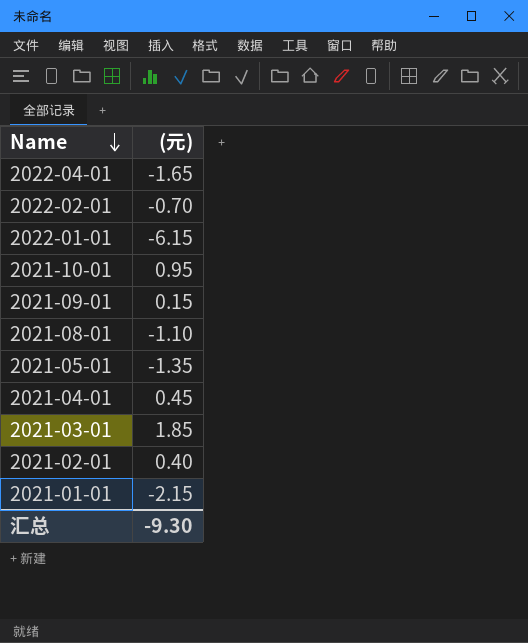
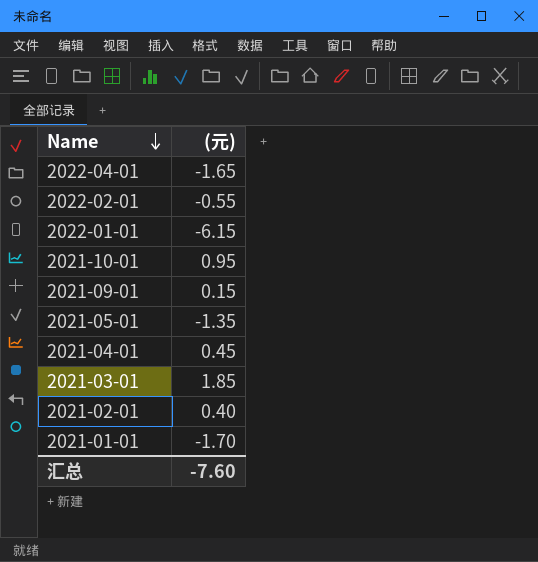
row 2021-08-01: -1.10 -> none
2022-02-01 | (元): -0.70 -> -0.55
2021-01-01 | (元): -2.15 -> -1.70
汇总 | (元): -9.30 -> -7.60

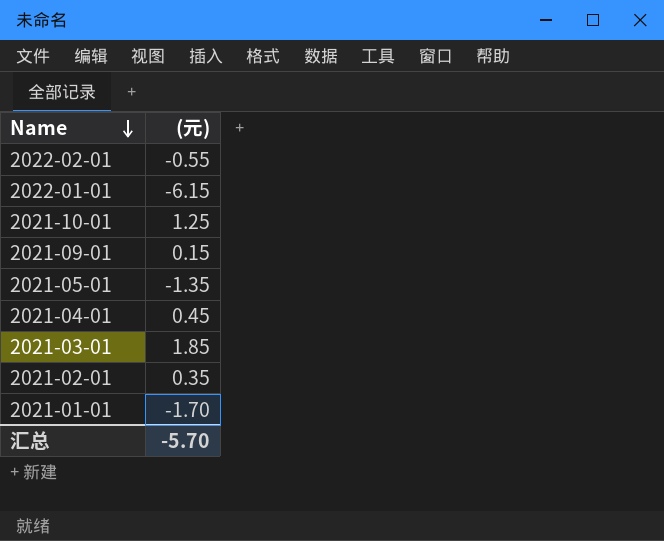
row 2022-04-01: -1.65 -> none
2021-10-01 | (元): 0.95 -> 1.25
2021-02-01 | (元): 0.40 -> 0.35
汇总 | (元): -7.60 -> -5.70

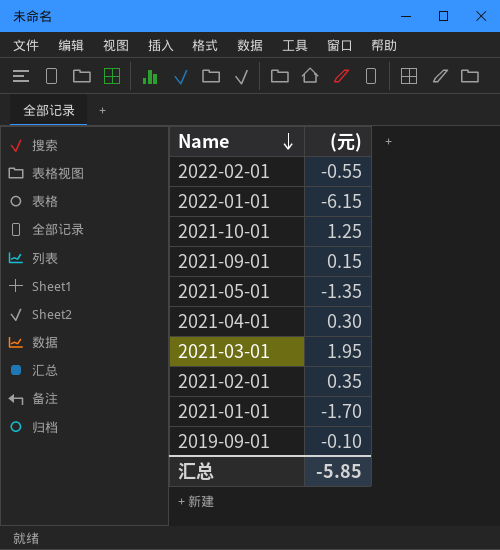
2021-04-01 | (元): 0.45 -> 0.30
2021-03-01 | (元): 1.85 -> 1.95
row 2019-09-01: none -> -0.10
汇总 | (元): -5.70 -> -5.85

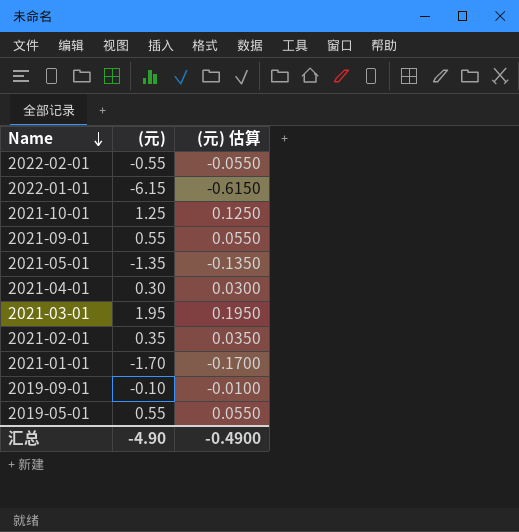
column (元) 估算 | formula: none -> [(元)] * 0.1
2021-09-01 | (元): 0.15 -> 0.55
row 2019-05-01: none -> 0.55 | 0.0550
汇总 | (元): -5.85 -> -4.90

